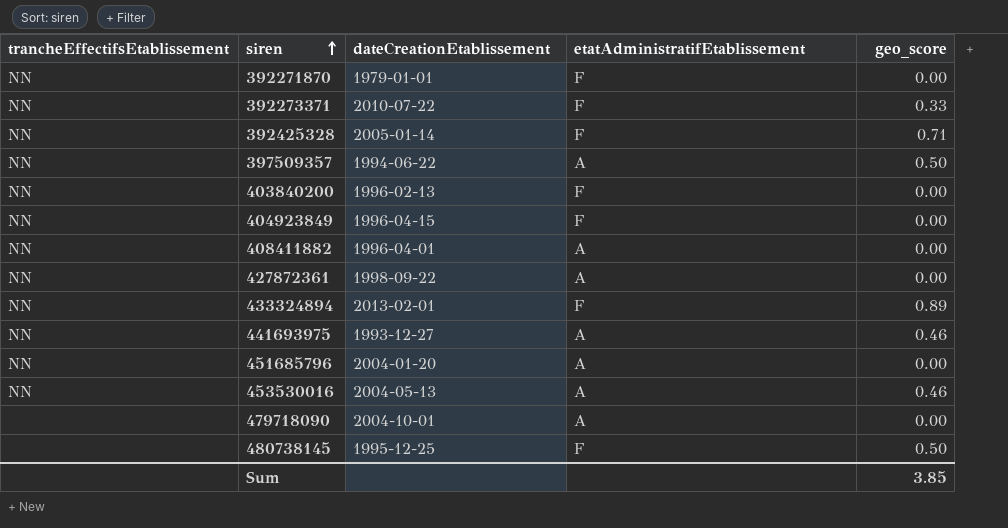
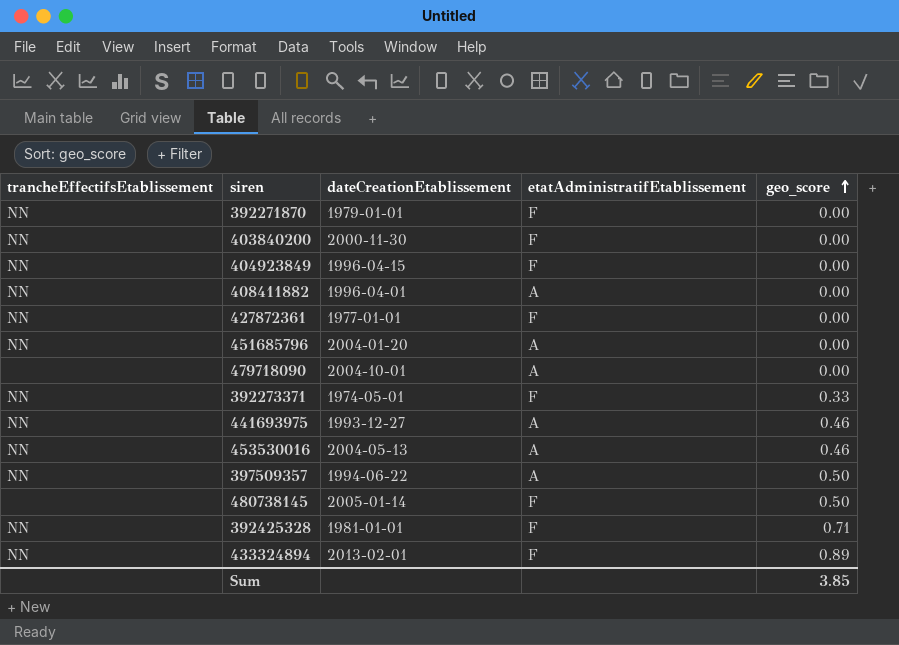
row order: siren ascending -> geo_score ascending
403840200 | dateCreationEtablissement: 1996-02-13 -> 2000-11-30
427872361 | dateCreationEtablissement: 1998-09-22 -> 1977-01-01
427872361 | etatAdministratifEtablissement: A -> F
392273371 | dateCreationEtablissement: 2010-07-22 -> 1974-05-01
480738145 | dateCreationEtablissement: 1995-12-25 -> 2005-01-14
392425328 | dateCreationEtablissement: 2005-01-14 -> 1981-01-01

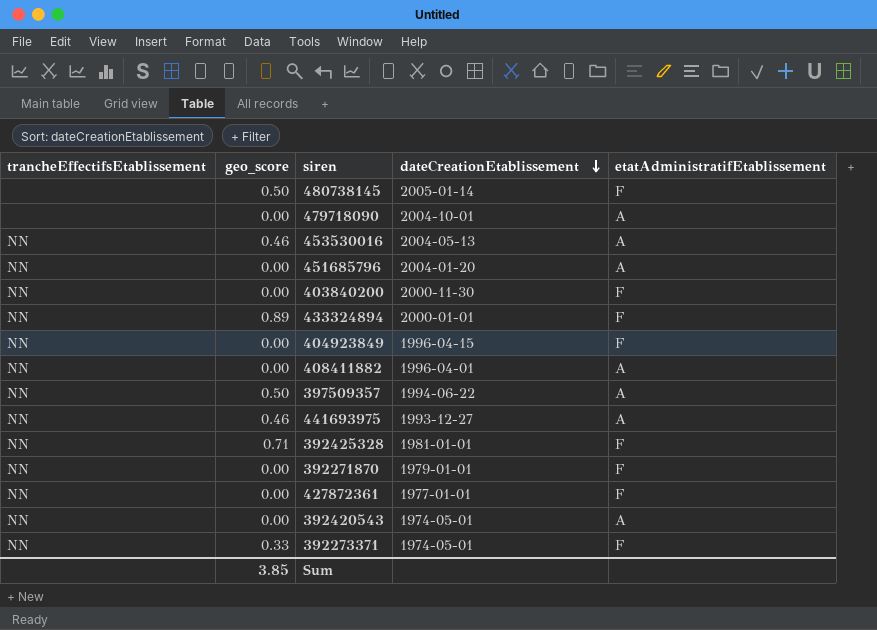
row order: geo_score ascending -> dateCreationEtablissement descending
column geo_score | position: 5 -> 2
433324894 | dateCreationEtablissement: 2013-02-01 -> 2000-01-01
row 392420543: none -> NN | 0.00 | 1974-05-01 | A

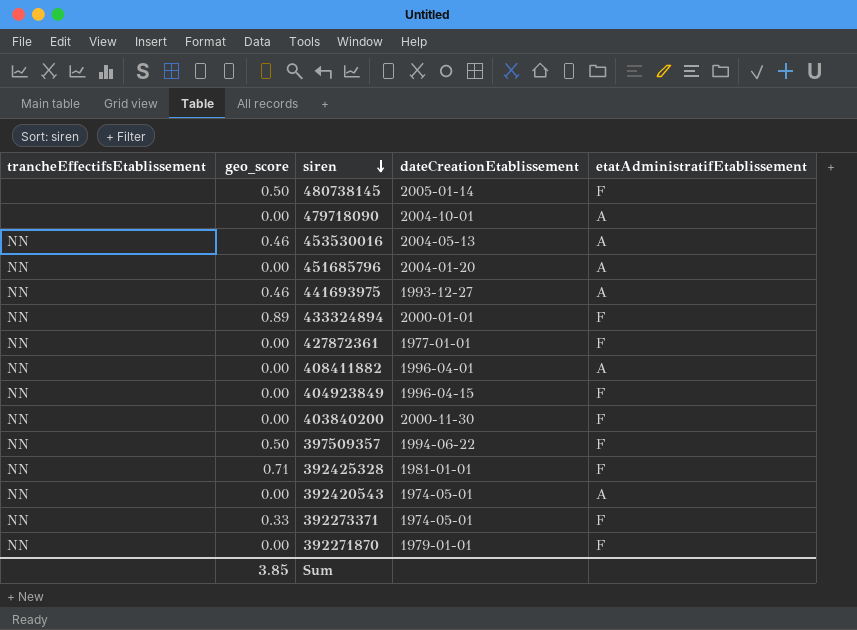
row order: dateCreationEtablissement descending -> siren descending
397509357 | etatAdministratifEtablissement: A -> F

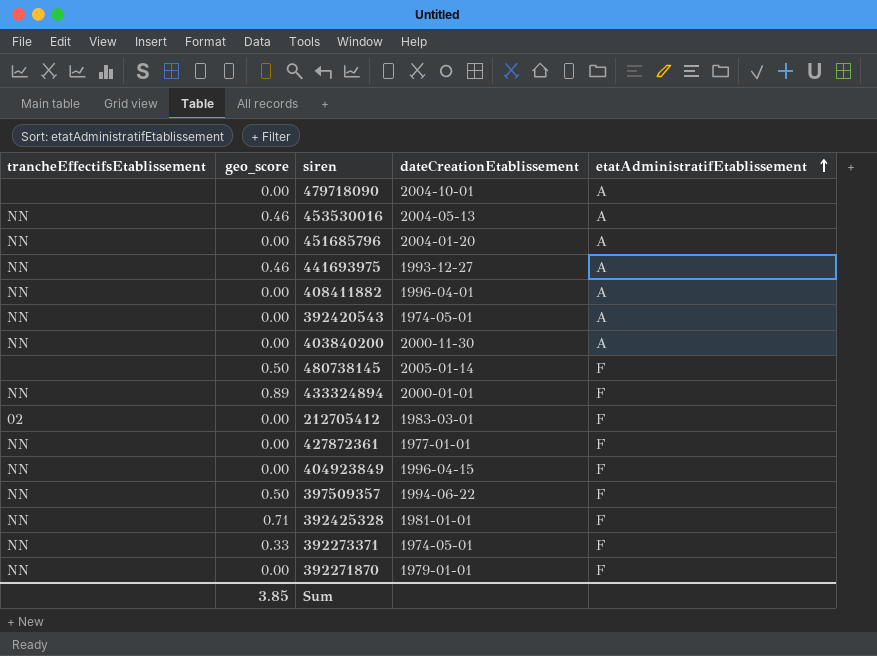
row order: siren descending -> etatAdministratifEtablissement ascending
403840200 | etatAdministratifEtablissement: F -> A
row 212705412: none -> 02 | 0.00 | 1983-03-01 | F

